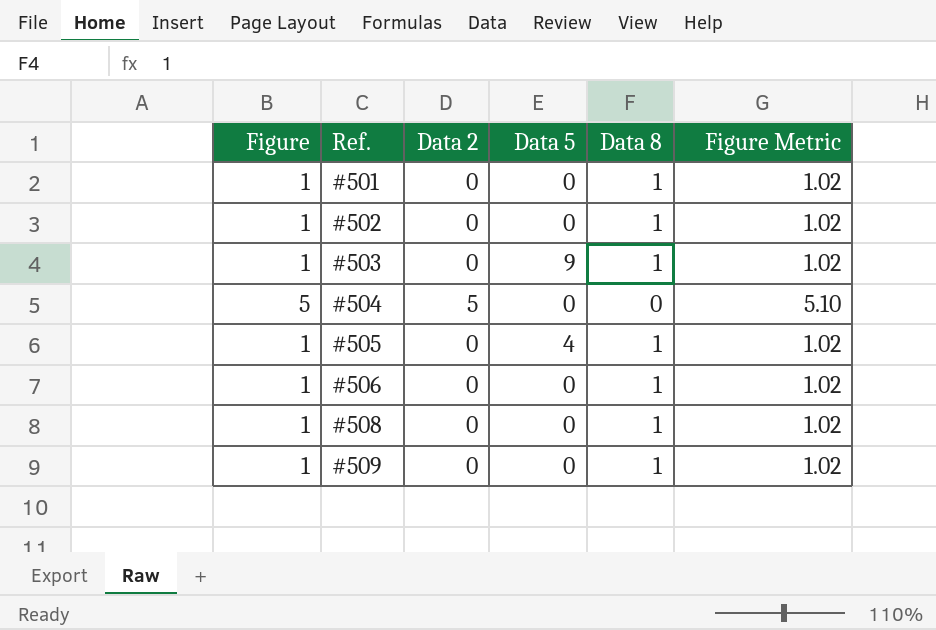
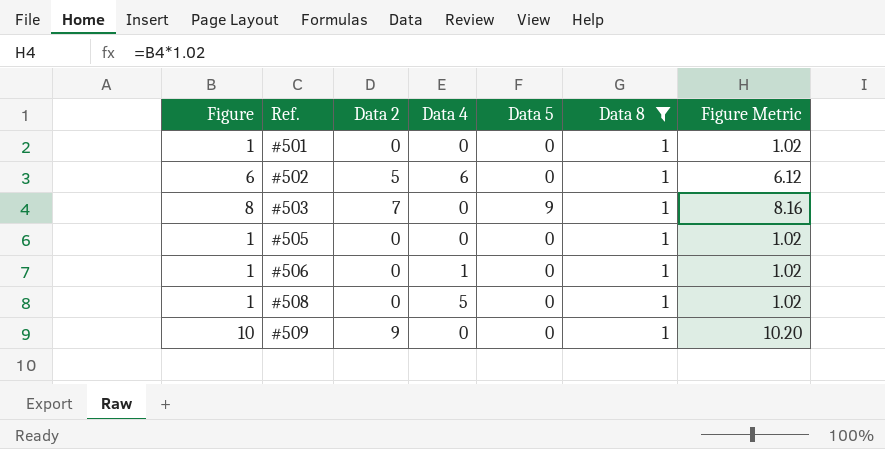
filter: none -> Data 8 = 1
column Data 4 | position: none -> 4
#502 | Figure: 1 -> 6
#502 | Data 2: 0 -> 5
#502 | Figure Metric: 1.02 -> 6.12
#503 | Figure: 1 -> 8
#503 | Data 2: 0 -> 7
#503 | Figure Metric: 1.02 -> 8.16
#505 | Data 5: 4 -> 0
#509 | Figure: 1 -> 10
#509 | Data 2: 0 -> 9
#509 | Figure Metric: 1.02 -> 10.20

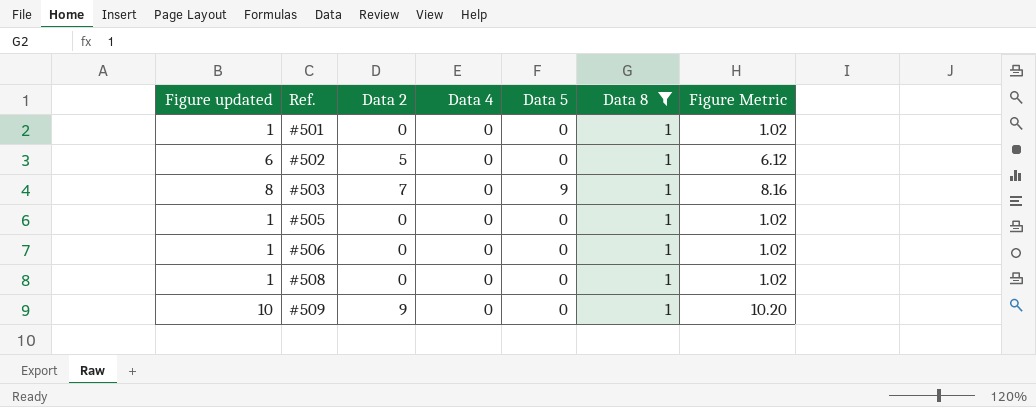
column name: Figure -> Figure updated
#502 | Data 4: 6 -> 0
#506 | Data 4: 1 -> 0
#508 | Data 4: 5 -> 0

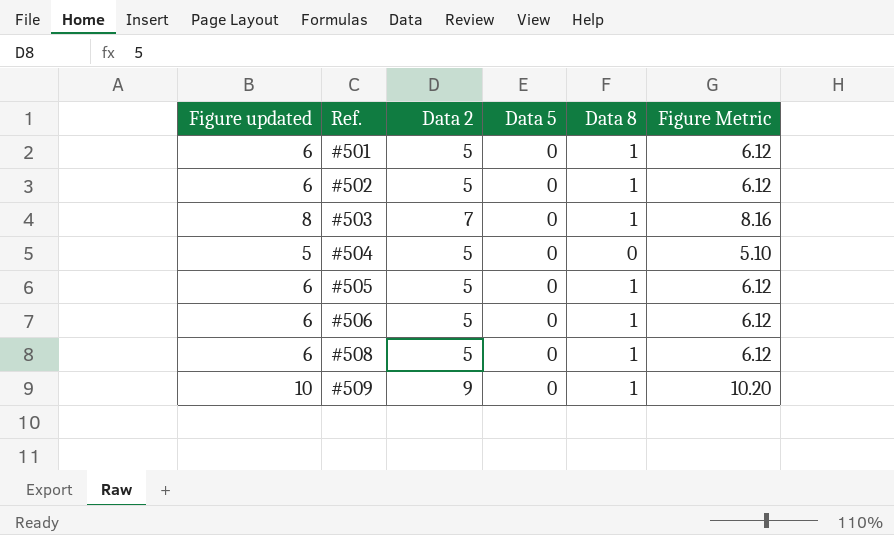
filter: Data 8 = 1 -> none
column Data 4 | position: 4 -> none
#501 | Figure updated: 1 -> 6
#501 | Data 2: 0 -> 5
#501 | Figure Metric: 1.02 -> 6.12
#503 | Data 5: 9 -> 0
#505 | Figure updated: 1 -> 6
#505 | Data 2: 0 -> 5
#505 | Figure Metric: 1.02 -> 6.12
#506 | Figure updated: 1 -> 6
#506 | Data 2: 0 -> 5
#506 | Figure Metric: 1.02 -> 6.12
#508 | Figure updated: 1 -> 6
#508 | Data 2: 0 -> 5
#508 | Figure Metric: 1.02 -> 6.12

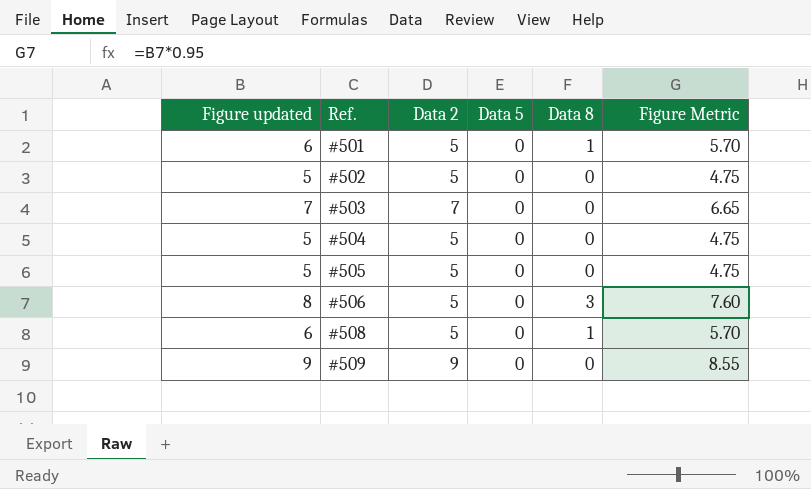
column Figure Metric | formula: [Figure updated] * 1.02 -> [Figure updated] * 0.95
#502 | Figure updated: 6 -> 5
#502 | Data 8: 1 -> 0
#503 | Figure updated: 8 -> 7
#503 | Data 8: 1 -> 0
#505 | Figure updated: 6 -> 5
#505 | Data 8: 1 -> 0
#506 | Figure updated: 6 -> 8
#506 | Data 8: 1 -> 3
#509 | Figure updated: 10 -> 9
#509 | Data 8: 1 -> 0

